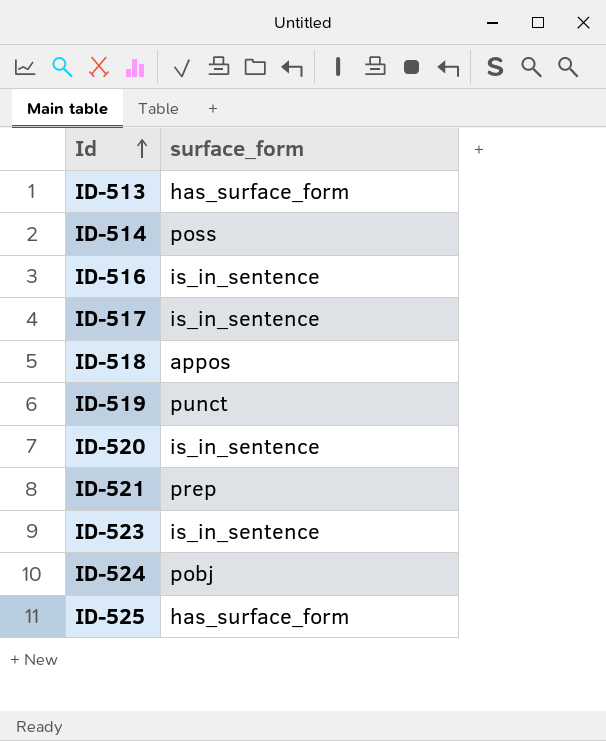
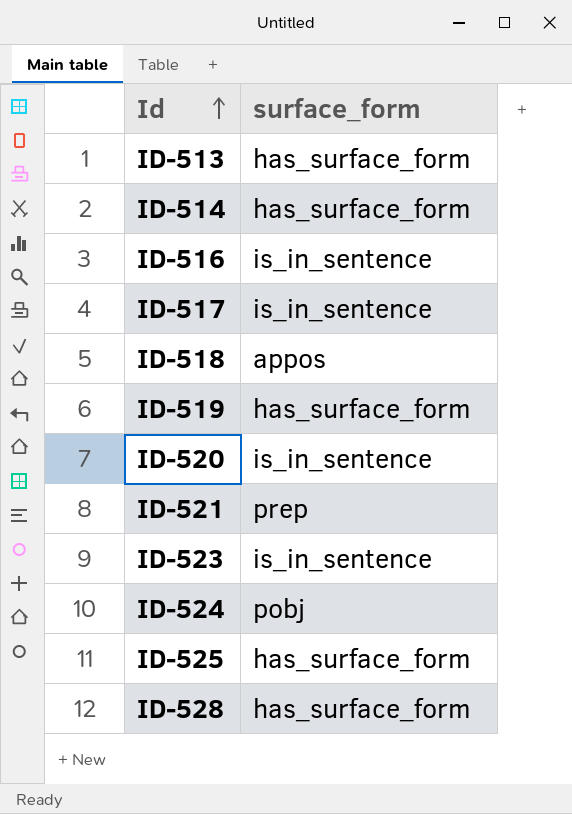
ID-514 | surface_form: poss -> has_surface_form
ID-519 | surface_form: punct -> has_surface_form
row ID-528: none -> has_surface_form

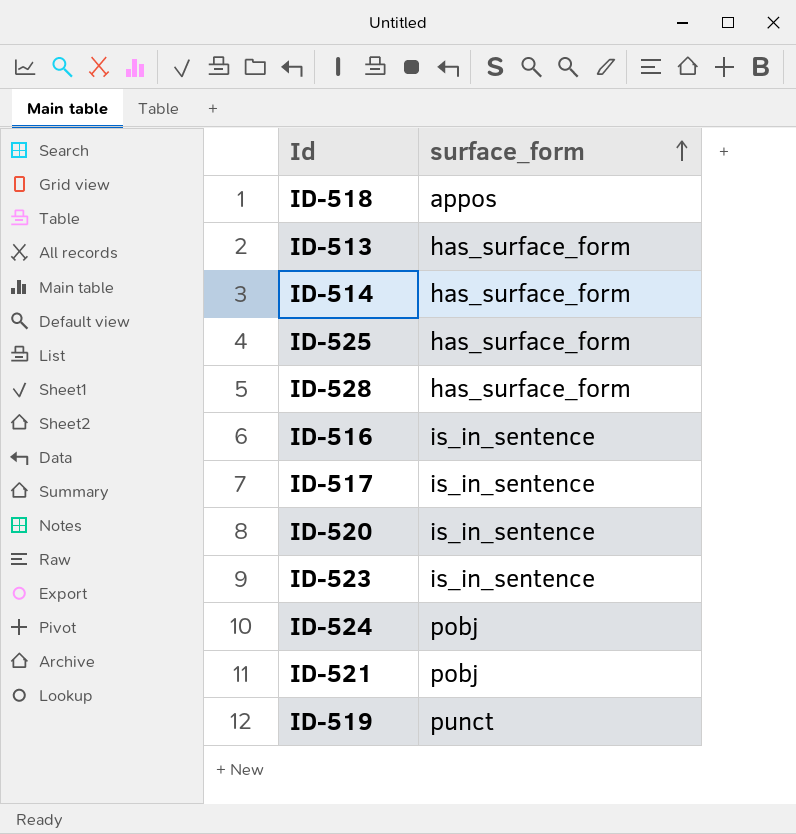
row order: Id ascending -> surface_form ascending
ID-521 | surface_form: prep -> pobj
ID-519 | surface_form: has_surface_form -> punct

